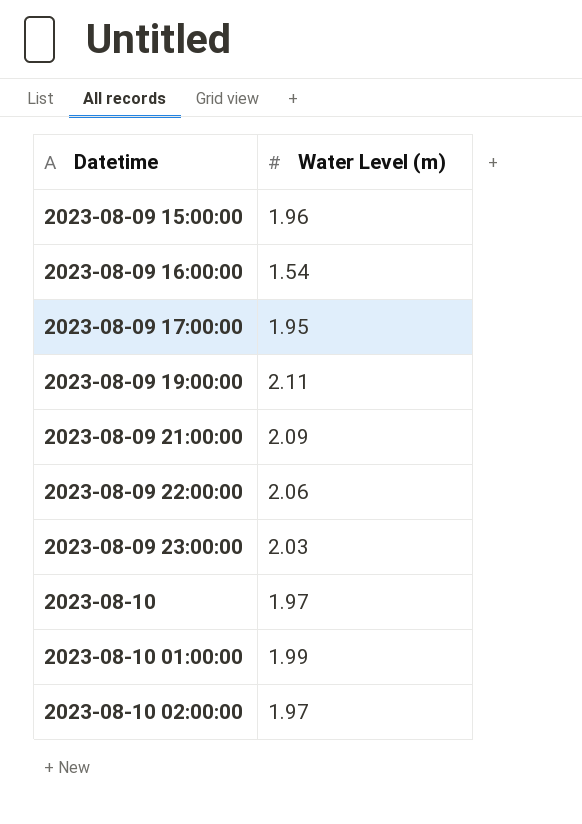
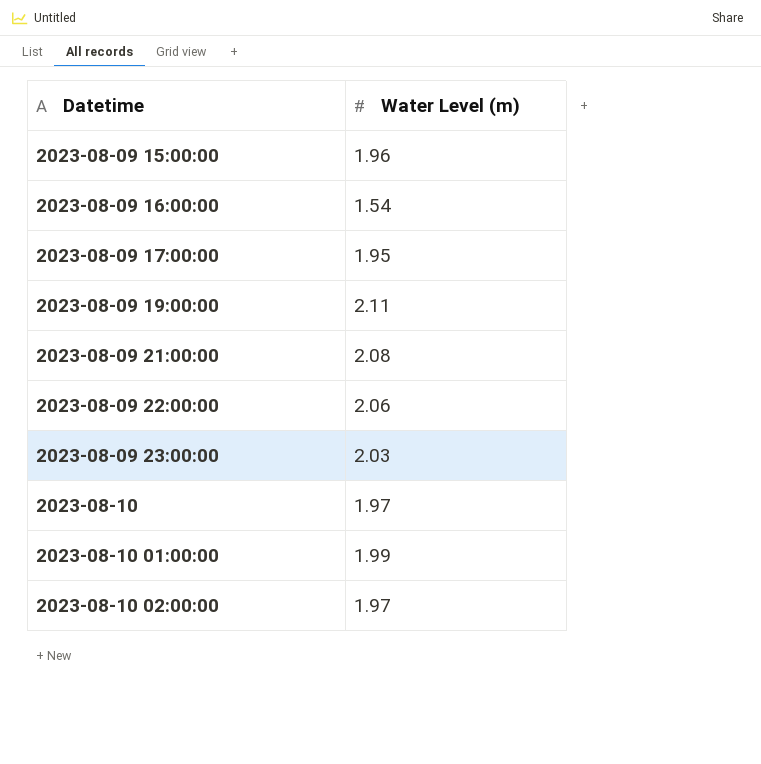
2023-08-09 21:00:00 | Water Level (m): 2.09 -> 2.08

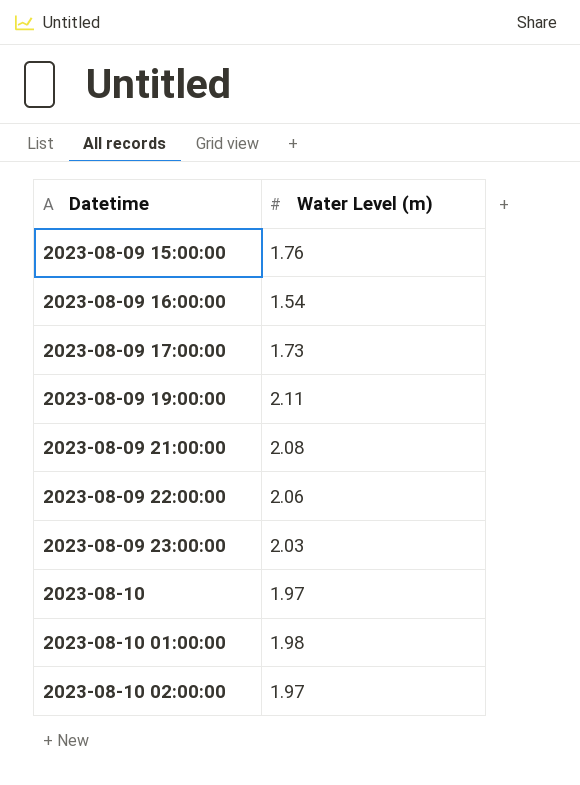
2023-08-09 15:00:00 | Water Level (m): 1.96 -> 1.76
2023-08-09 17:00:00 | Water Level (m): 1.95 -> 1.73
2023-08-10 01:00:00 | Water Level (m): 1.99 -> 1.98

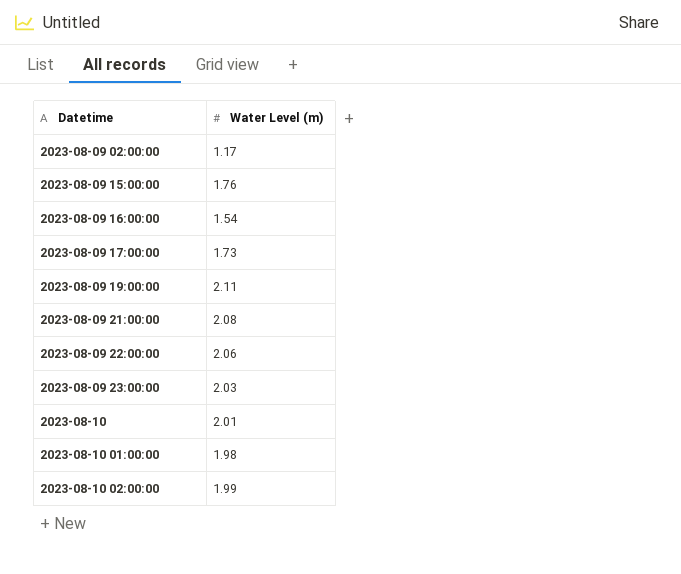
row 2023-08-09 02:00:00: none -> 1.17
2023-08-10 | Water Level (m): 1.97 -> 2.01
2023-08-10 02:00:00 | Water Level (m): 1.97 -> 1.99

